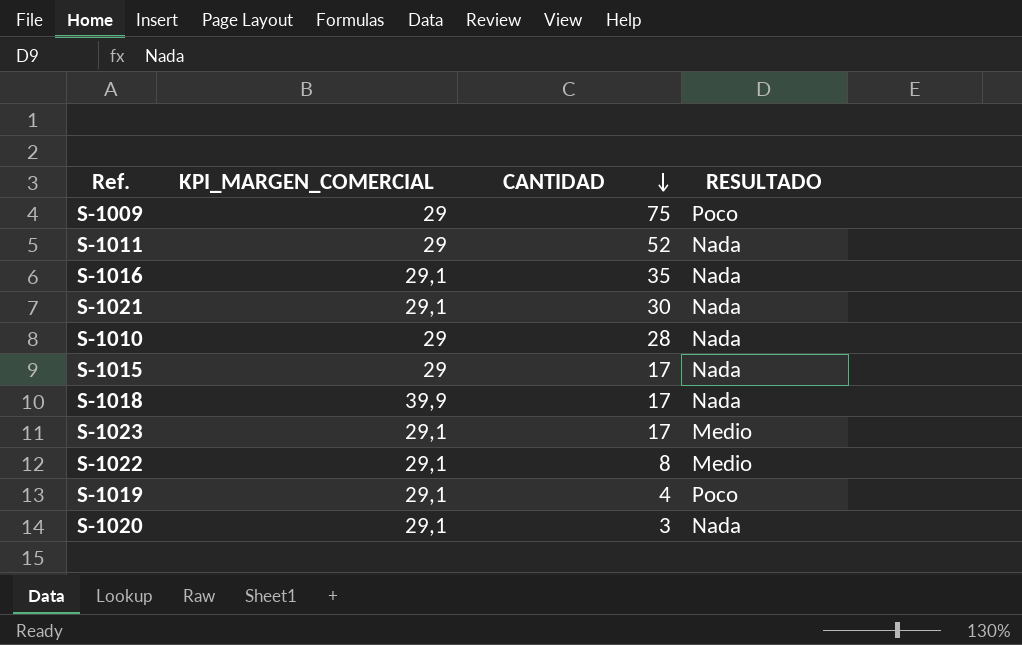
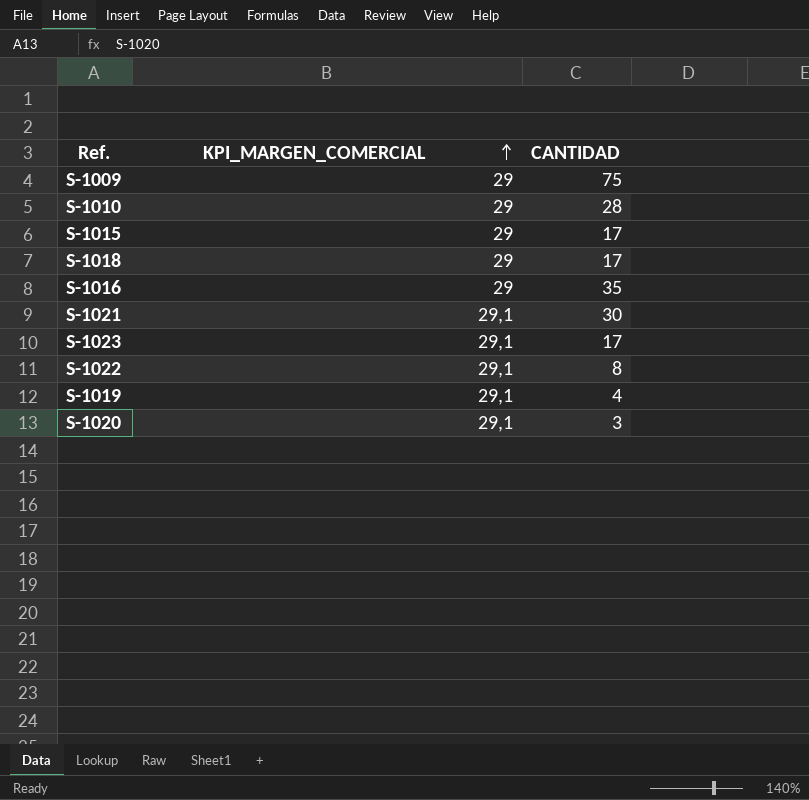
row order: CANTIDAD descending -> KPI_MARGEN_COMERCIAL ascending
column RESULTADO | position: 4 -> none
row S-1011: 29 | 52 | Nada -> none
S-1018 | KPI_MARGEN_COMERCIAL: 39,9 -> 29
S-1016 | KPI_MARGEN_COMERCIAL: 29,1 -> 29

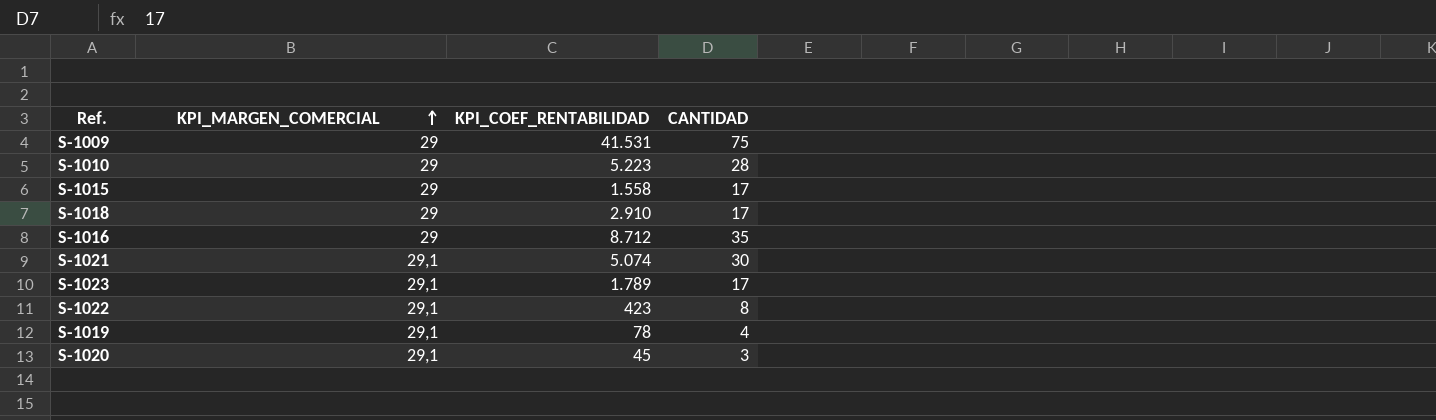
column KPI_COEF_RENTABILIDAD | position: none -> 3

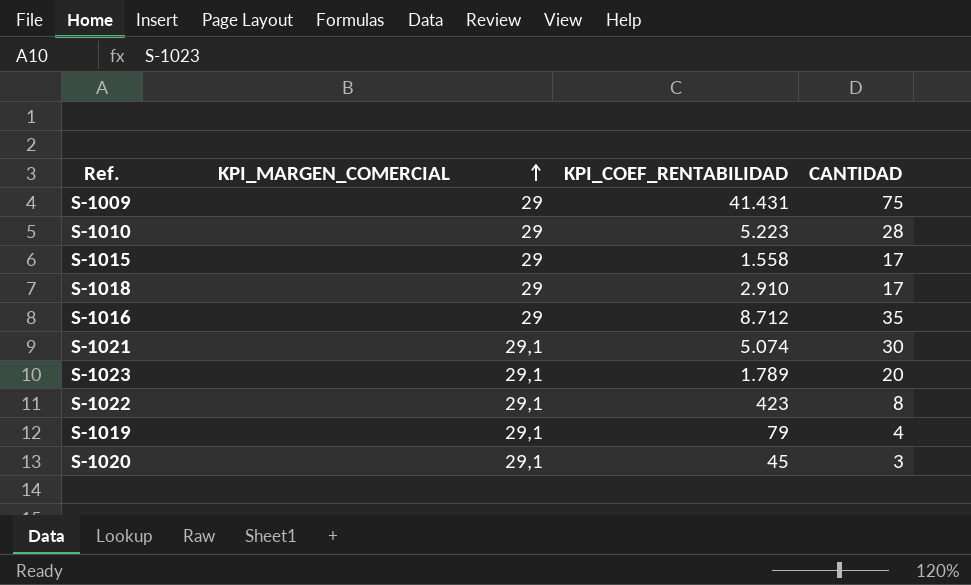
S-1009 | KPI_COEF_RENTABILIDAD: 41.531 -> 41.431
S-1023 | CANTIDAD: 17 -> 20
S-1019 | KPI_COEF_RENTABILIDAD: 78 -> 79

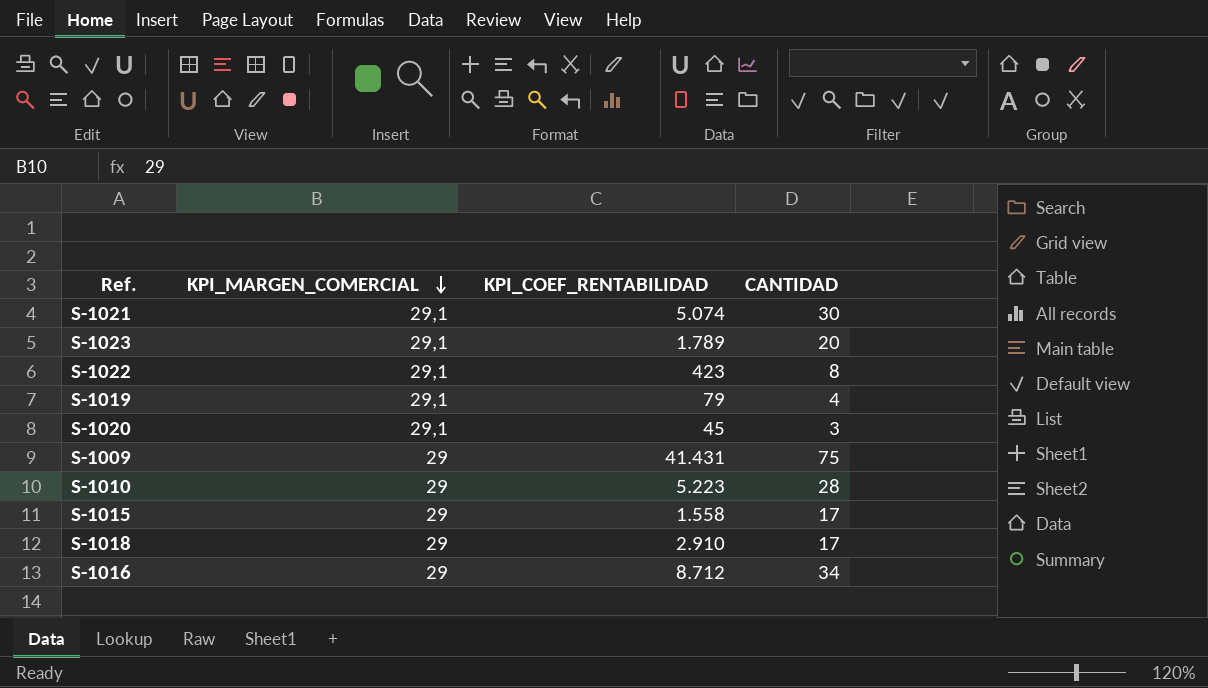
row order: KPI_MARGEN_COMERCIAL ascending -> KPI_MARGEN_COMERCIAL descending
S-1016 | CANTIDAD: 35 -> 34

